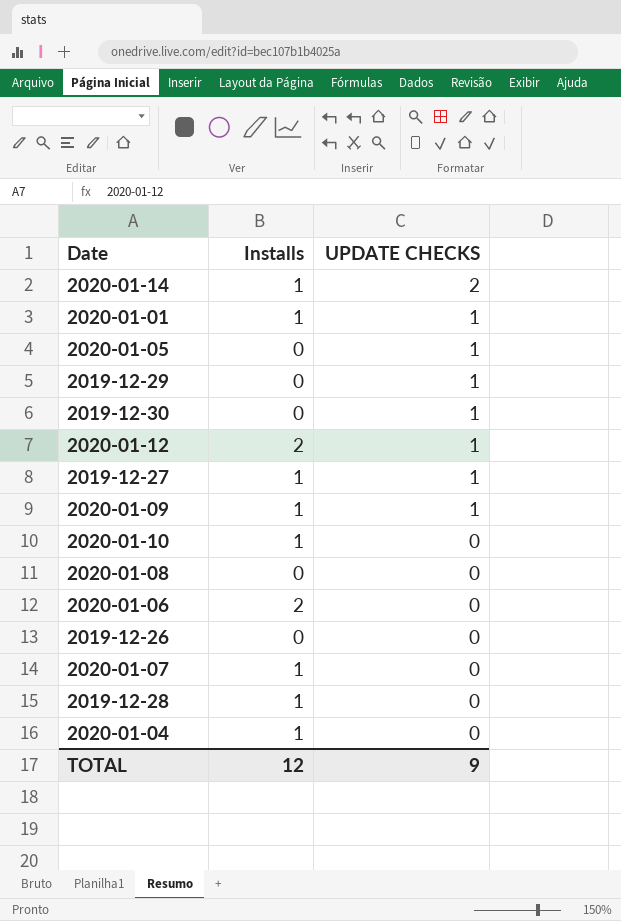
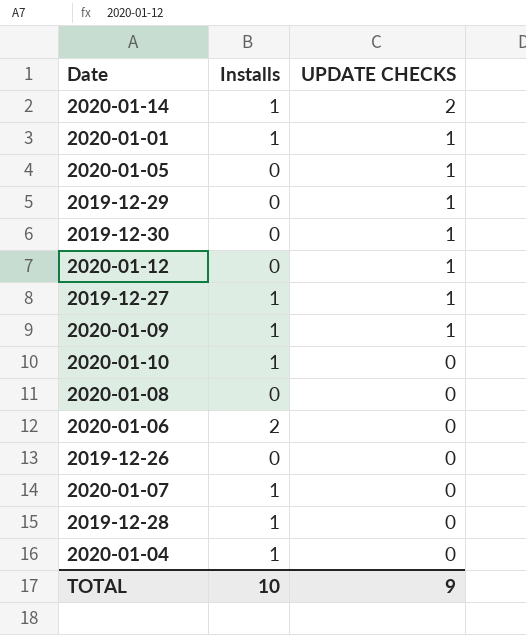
2020-01-12 | Installs: 2 -> 0
TOTAL | Installs: 12 -> 10

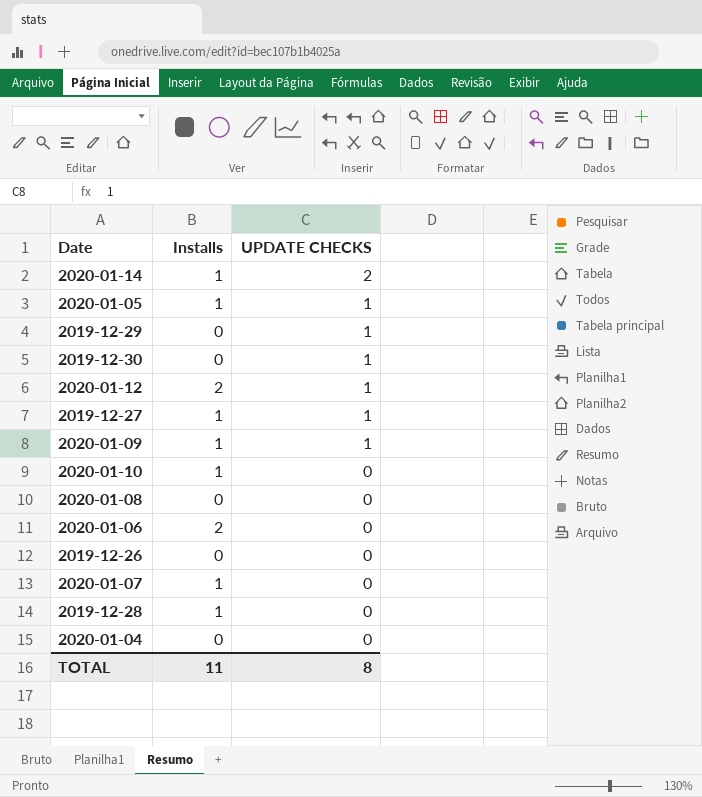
row 2020-01-01: 1 | 1 -> none
2020-01-05 | Installs: 0 -> 1
2020-01-12 | Installs: 0 -> 2
2020-01-04 | Installs: 1 -> 0
TOTAL | Installs: 10 -> 11
TOTAL | UPDATE CHECKS: 9 -> 8

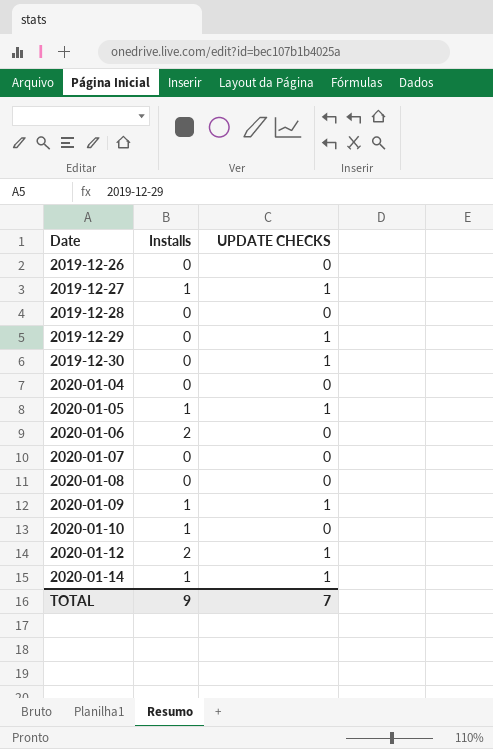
row order: UPDATE CHECKS descending -> Date ascending
2019-12-28 | Installs: 1 -> 0
2020-01-07 | Installs: 1 -> 0
2020-01-14 | UPDATE CHECKS: 2 -> 1
TOTAL | Installs: 11 -> 9
TOTAL | UPDATE CHECKS: 8 -> 7

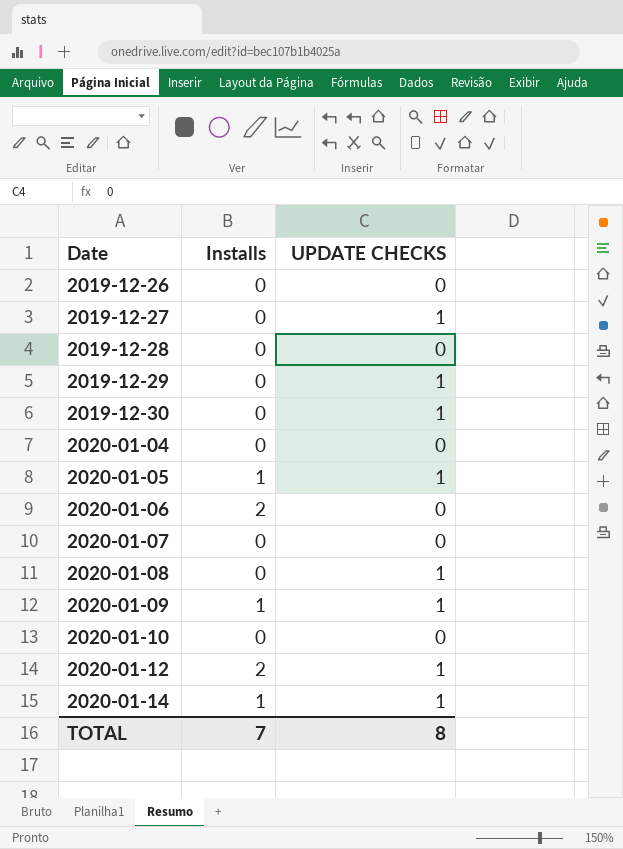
2019-12-27 | Installs: 1 -> 0
2020-01-08 | UPDATE CHECKS: 0 -> 1
2020-01-10 | Installs: 1 -> 0
TOTAL | Installs: 9 -> 7
TOTAL | UPDATE CHECKS: 7 -> 8

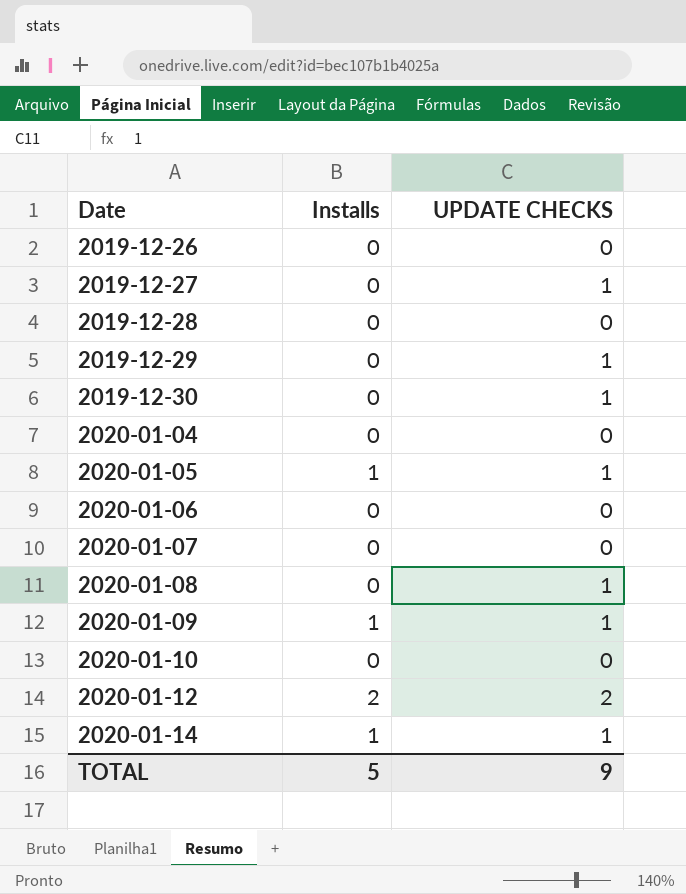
2020-01-06 | Installs: 2 -> 0
2020-01-12 | UPDATE CHECKS: 1 -> 2
TOTAL | Installs: 7 -> 5
TOTAL | UPDATE CHECKS: 8 -> 9

